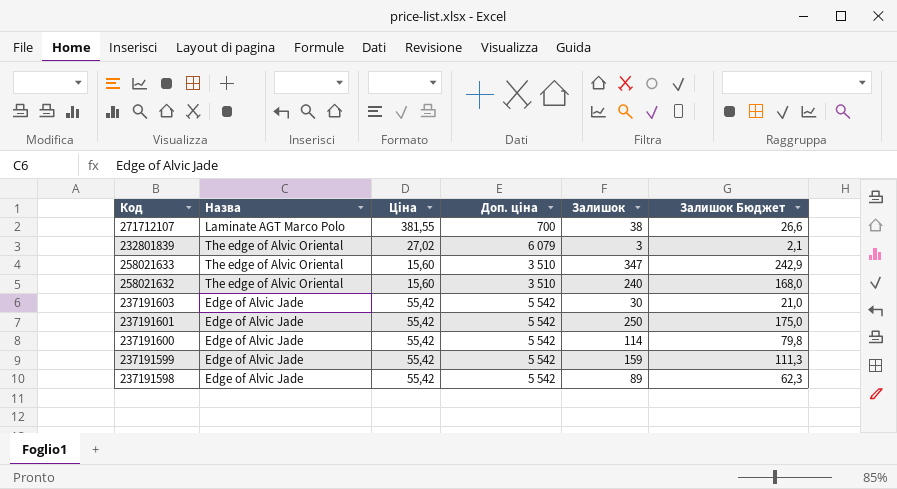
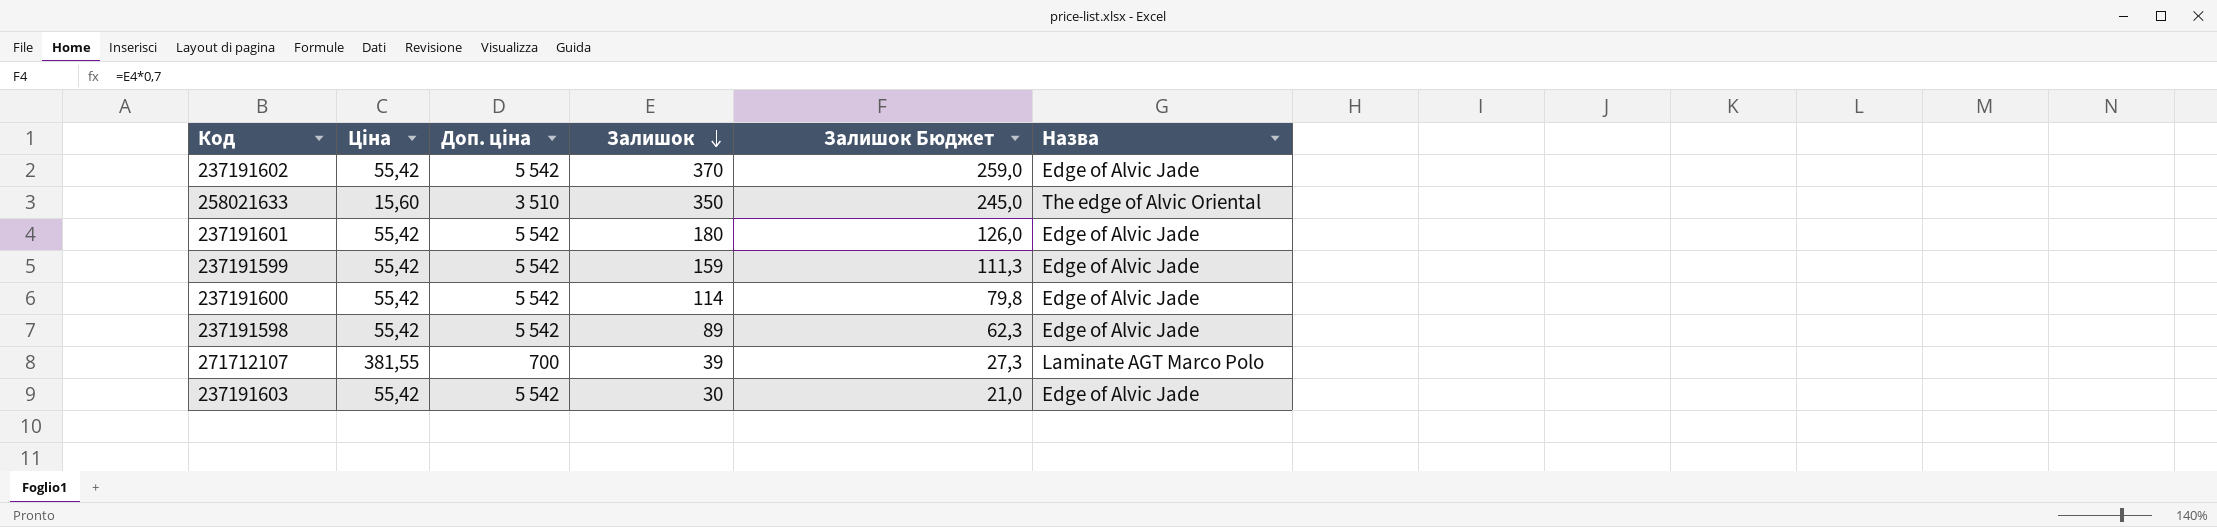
row order: none -> Залишок descending
column Назва | position: 2 -> 6
row 232801839: The edge of Alvic Oriental | 27,02 | 6 079 | 3 | 2,1 -> none
row 258021632: The edge of Alvic Oriental | 15,60 | 3 510 | 240 | 168,0 -> none
row 237191602: none -> 55,42 | 5 542 | 370 | 259,0 | Edge of Alvic Jade
258021633 | Залишок: 347 -> 350
258021633 | Залишок Бюджет: 242,9 -> 245,0
237191601 | Залишок: 250 -> 180
237191601 | Залишок Бюджет: 175,0 -> 126,0
271712107 | Залишок: 38 -> 39
271712107 | Залишок Бюджет: 26,6 -> 27,3

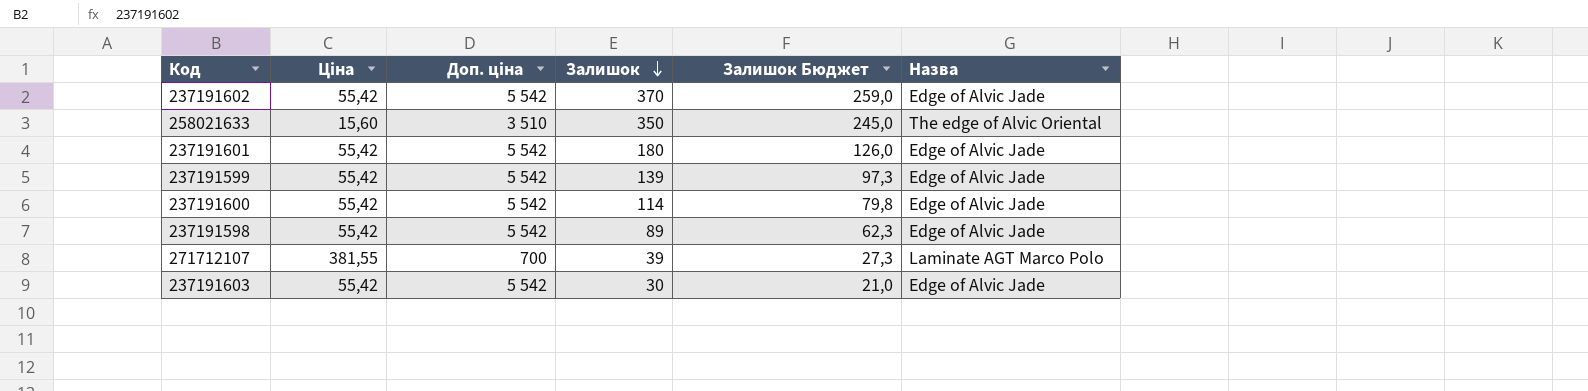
237191599 | Залишок: 159 -> 139
237191599 | Залишок Бюджет: 111,3 -> 97,3

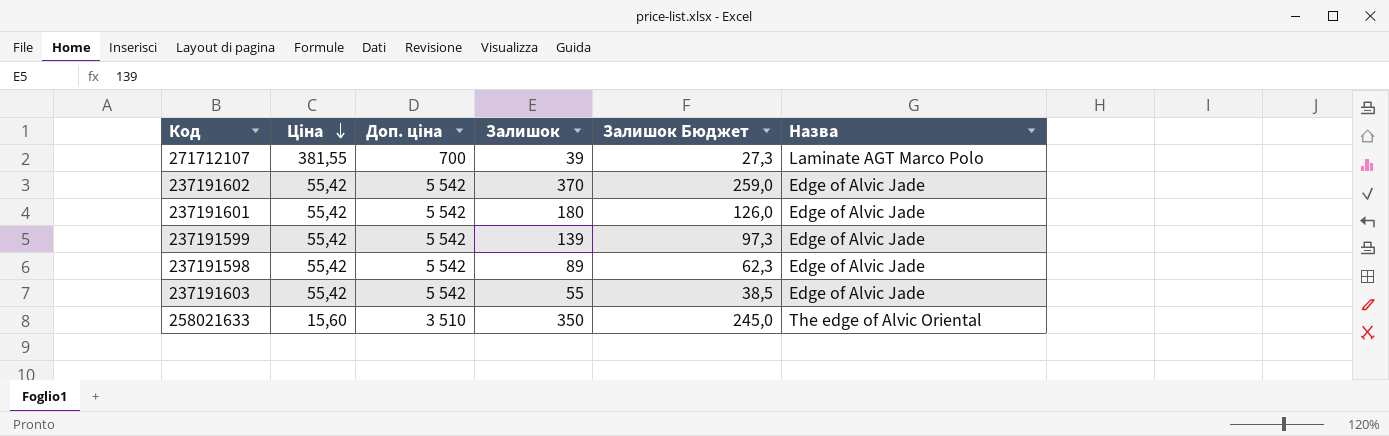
row order: Залишок descending -> Ціна descending
row 237191600: 55,42 | 5 542 | 114 | 79,8 | Edge of Alvic Jade -> none
237191603 | Залишок: 30 -> 55
237191603 | Залишок Бюджет: 21,0 -> 38,5

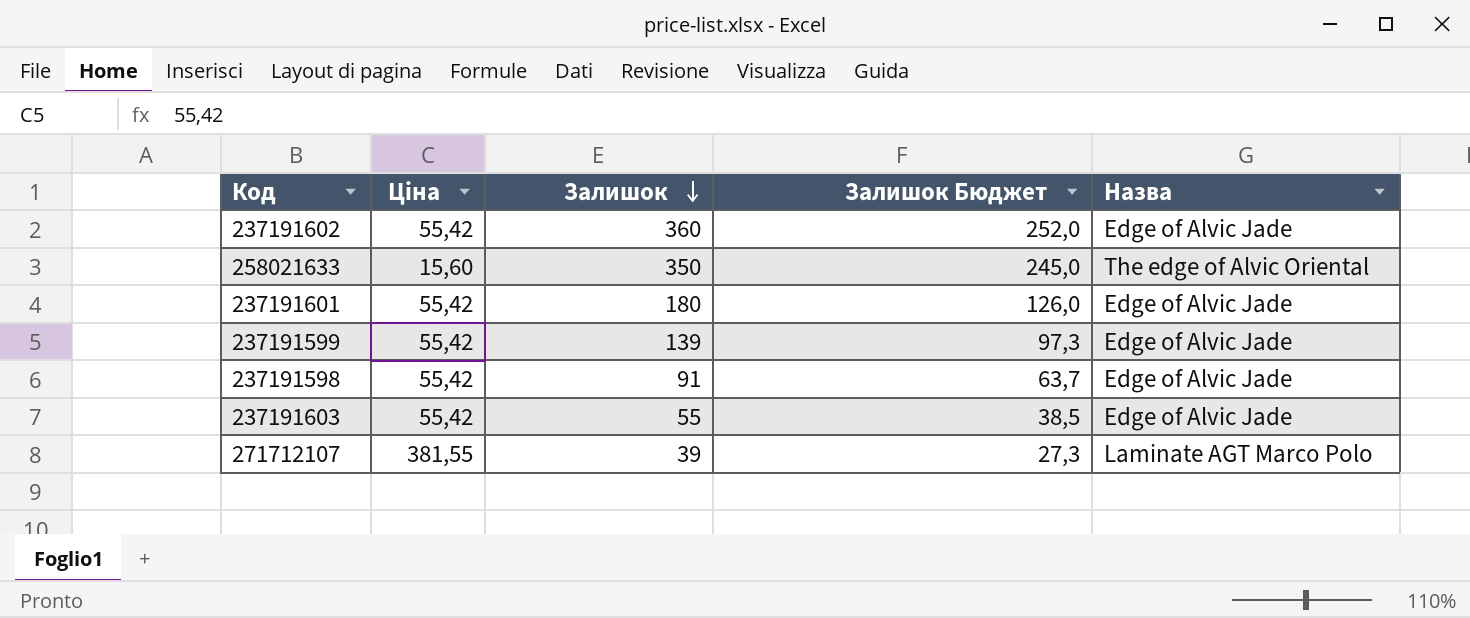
row order: Ціна descending -> Залишок descending
column Доп. ціна | position: 3 -> none
237191602 | Залишок: 370 -> 360
237191602 | Залишок Бюджет: 259,0 -> 252,0
237191598 | Залишок: 89 -> 91
237191598 | Залишок Бюджет: 62,3 -> 63,7

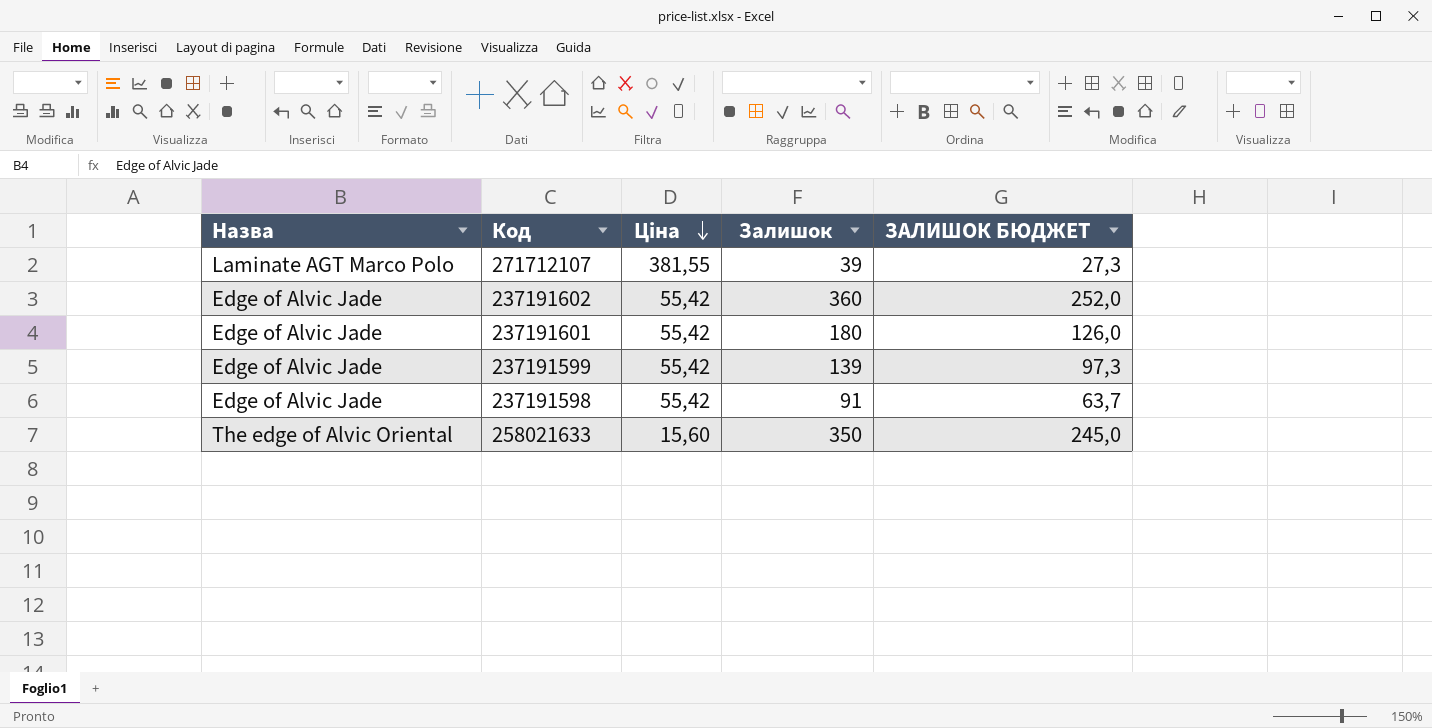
row order: Залишок descending -> Ціна descending
column Назва | position: 5 -> 1
column name: Залишок Бюджет -> ЗАЛИШОК БЮДЖЕТ
row 237191603: 55,42 | 55 | 38,5 | Edge of Alvic Jade -> none

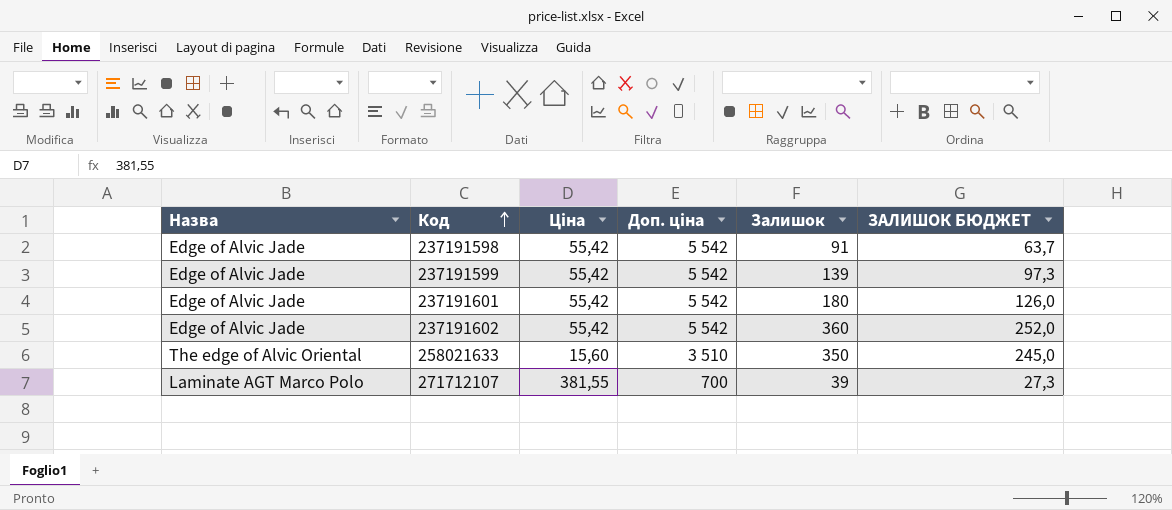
row order: Ціна descending -> Код ascending
column Доп. ціна | position: none -> 4

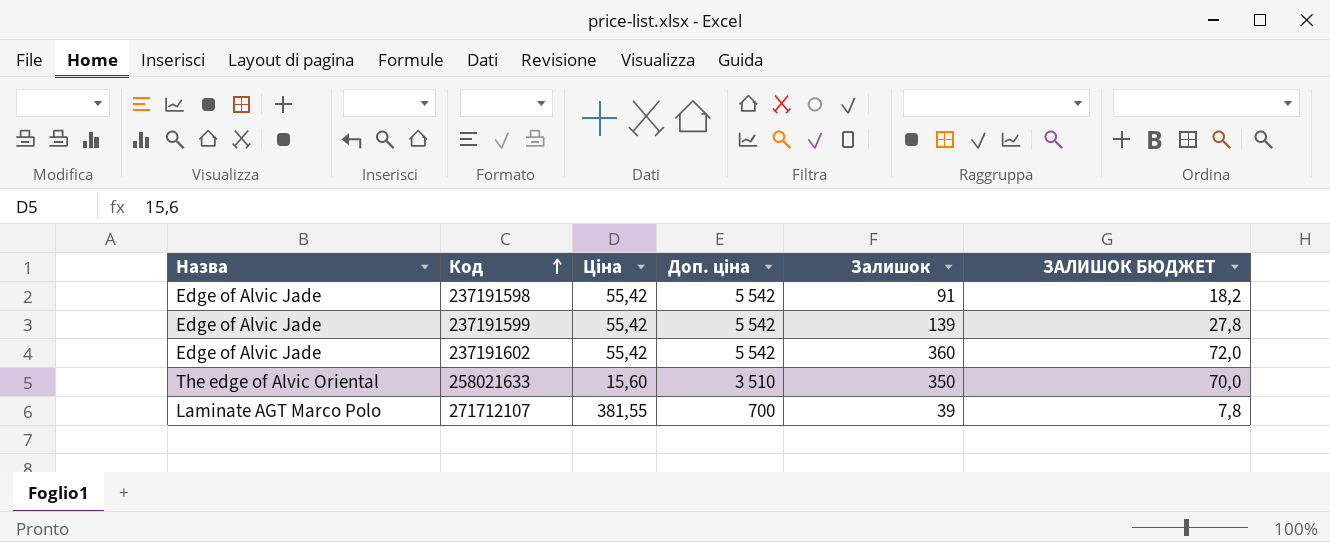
column ЗАЛИШОК БЮДЖЕТ | formula: [Залишок] * 0,7 -> [Залишок] * 0,2
row 237191601: Edge of Alvic Jade | 55,42 | 5 542 | 180 | 126,0 -> none

